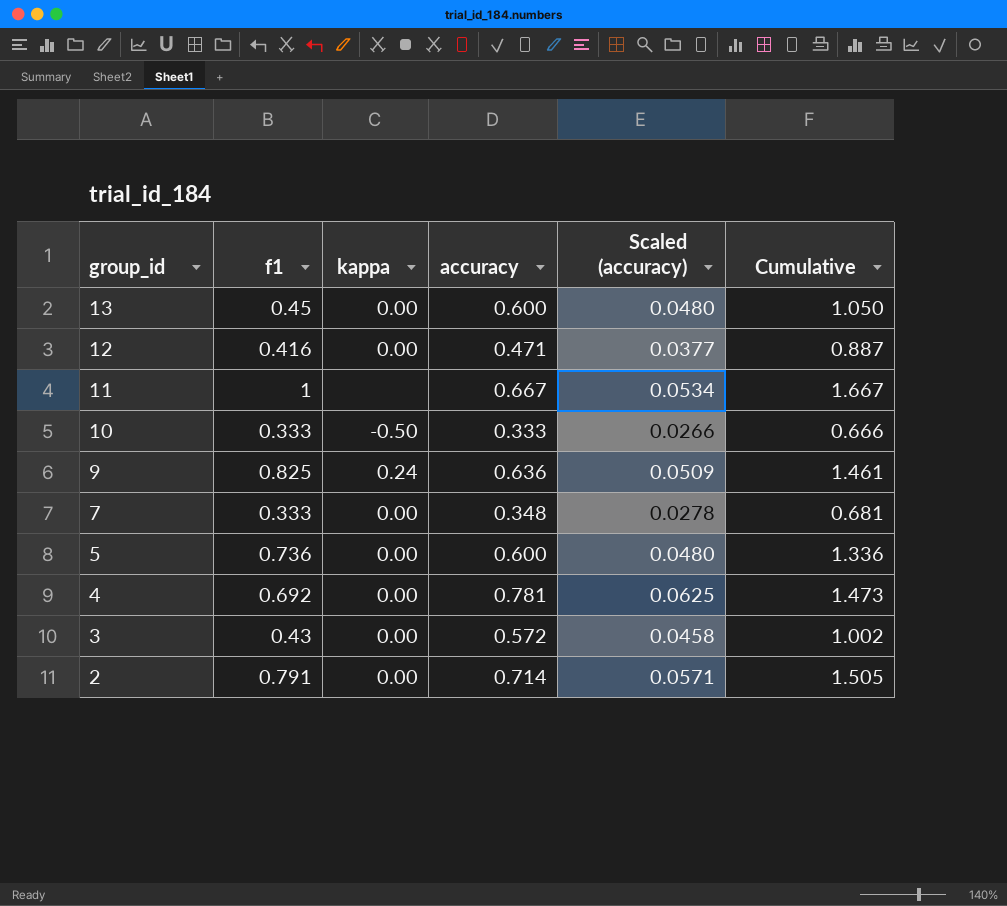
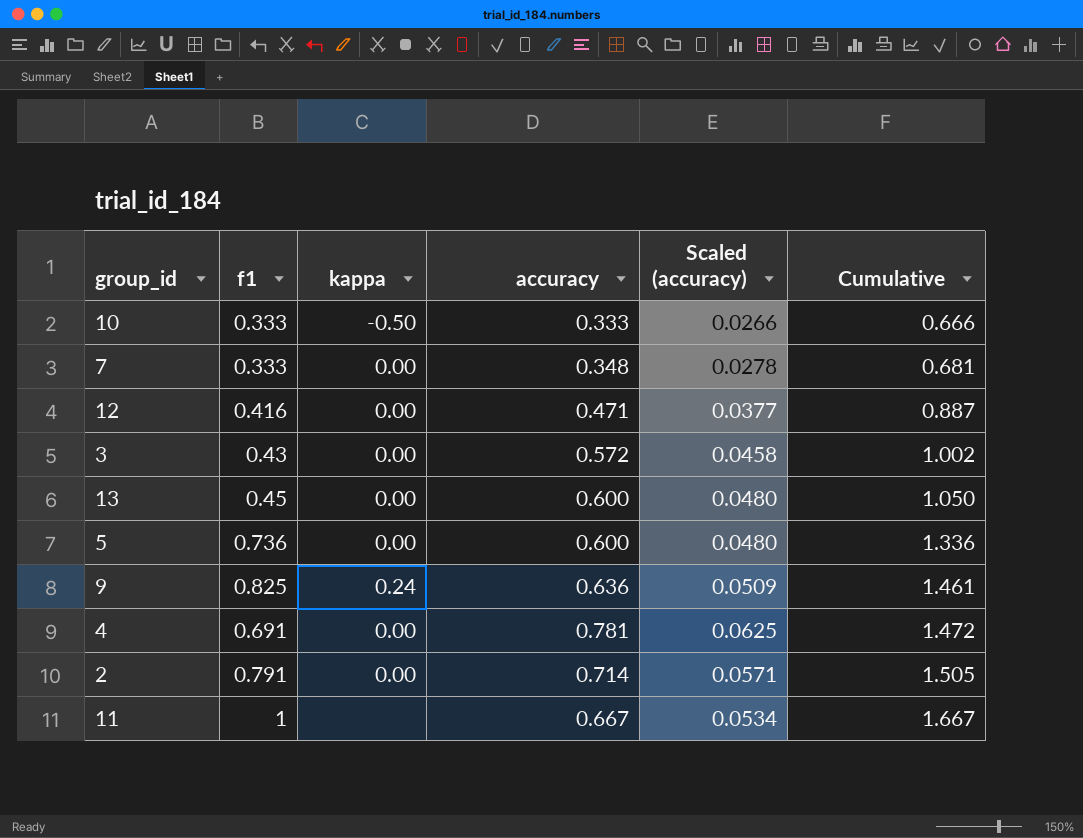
row order: group_id descending -> Cumulative ascending
4 | f1: 0.692 -> 0.691
4 | Cumulative: 1.473 -> 1.472

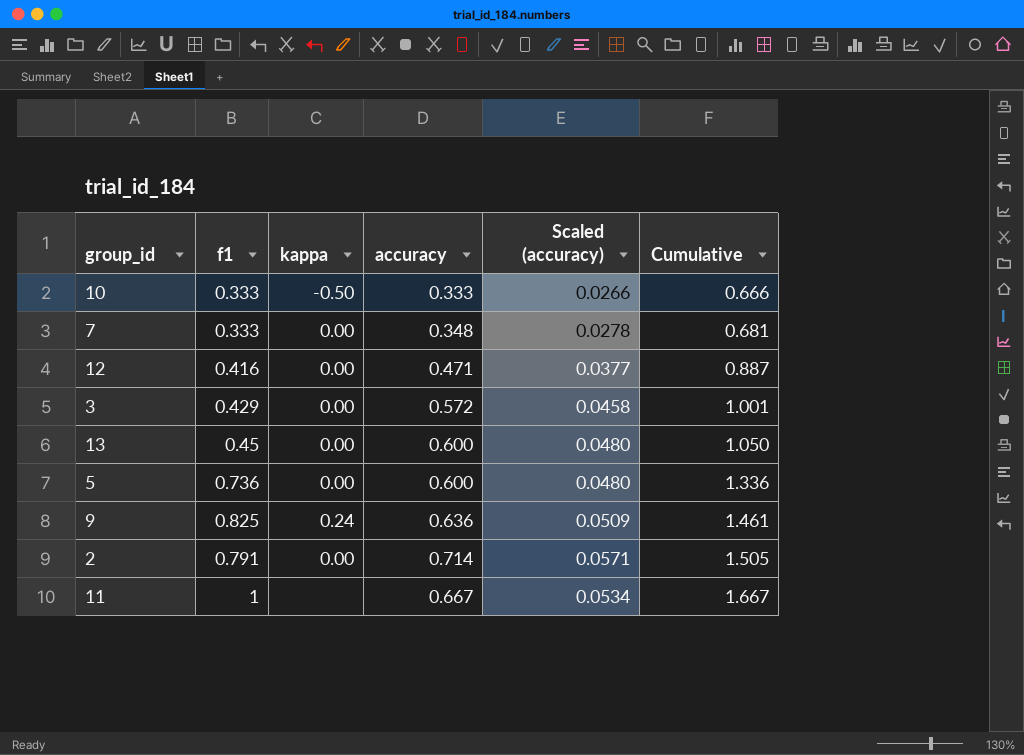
row 4: 0.691 | 0.00 | 0.781 | 0.0625 | 1.472 -> none
3 | f1: 0.43 -> 0.429
3 | Cumulative: 1.002 -> 1.001

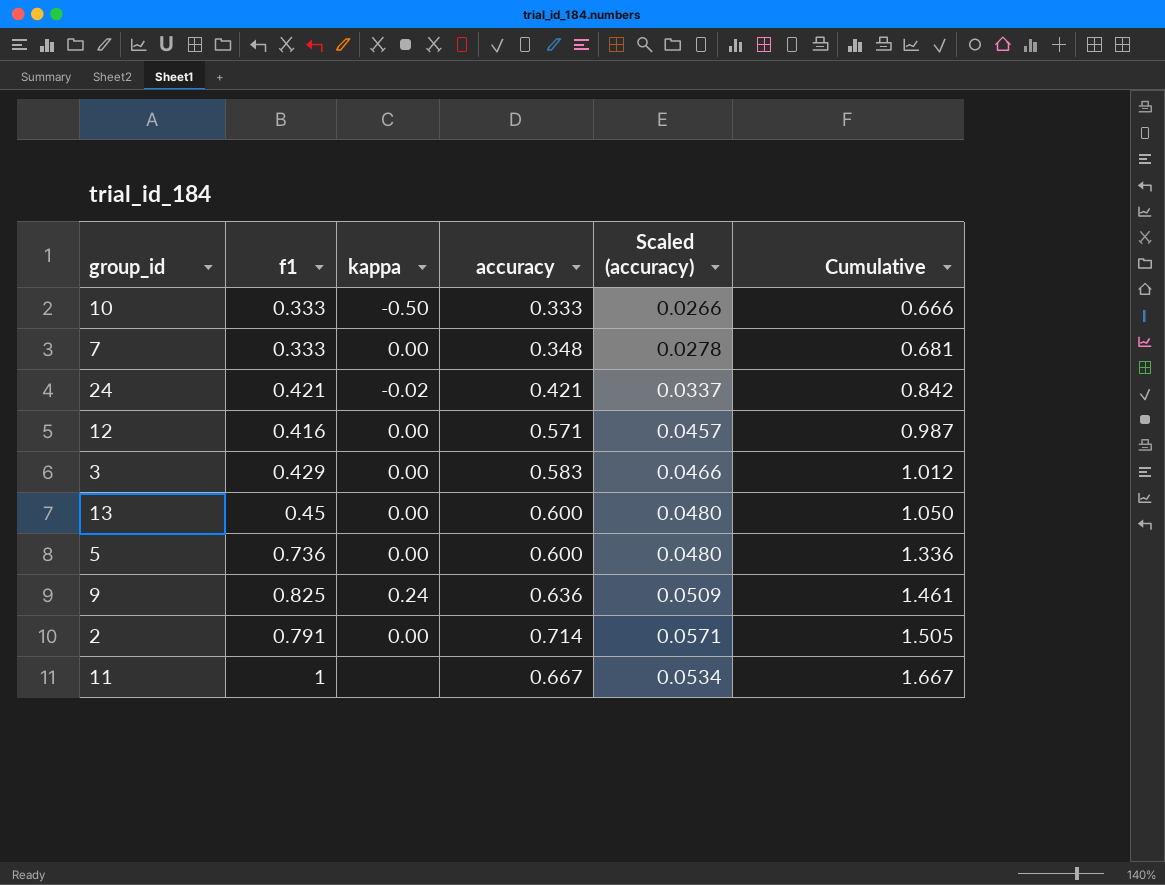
row 24: none -> 0.421 | -0.02 | 0.421 | 0.0337 | 0.842
12 | accuracy: 0.471 -> 0.571
12 | Scaled (accuracy): 0.0377 -> 0.0457
12 | Cumulative: 0.887 -> 0.987
3 | accuracy: 0.572 -> 0.583
3 | Scaled (accuracy): 0.0458 -> 0.0466
3 | Cumulative: 1.001 -> 1.012

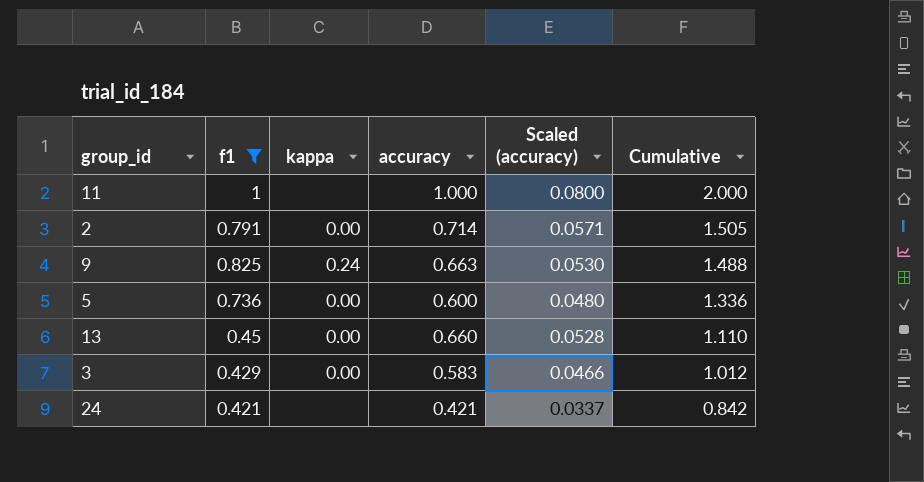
filter: none -> f1 >= 0.421
row order: Cumulative ascending -> Cumulative descending
11 | accuracy: 0.667 -> 1.000
11 | Scaled (accuracy): 0.0534 -> 0.0800
11 | Cumulative: 1.667 -> 2.000
9 | accuracy: 0.636 -> 0.663
9 | Scaled (accuracy): 0.0509 -> 0.0530
9 | Cumulative: 1.461 -> 1.488
13 | accuracy: 0.600 -> 0.660
13 | Scaled (accuracy): 0.0480 -> 0.0528
13 | Cumulative: 1.050 -> 1.110
24 | kappa: -0.02 -> none

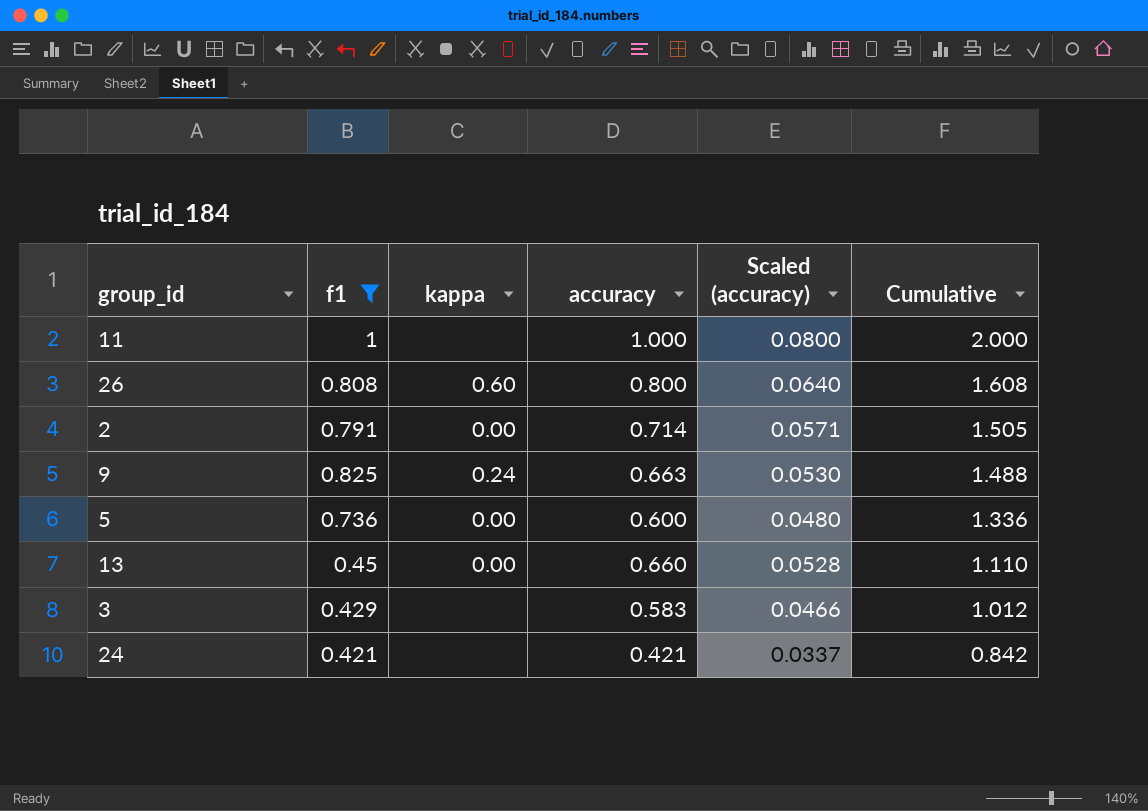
row 26: none -> 0.808 | 0.60 | 0.800 | 0.0640 | 1.608
3 | kappa: 0.00 -> none

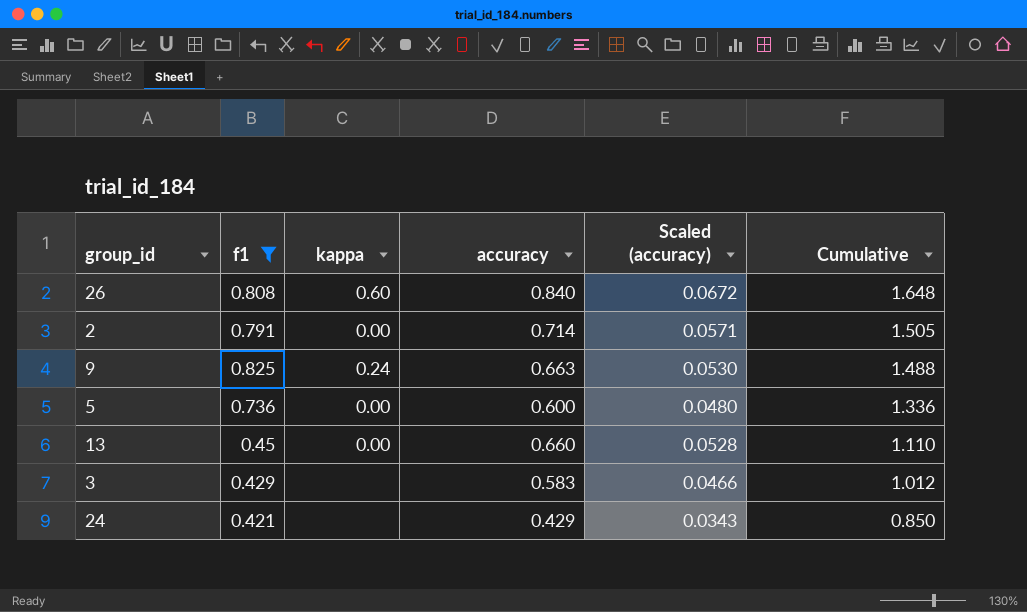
row 11: 1 | none | 1.000 | 0.0800 | 2.000 -> none
26 | accuracy: 0.800 -> 0.840
26 | Scaled (accuracy): 0.0640 -> 0.0672
26 | Cumulative: 1.608 -> 1.648
24 | accuracy: 0.421 -> 0.429
24 | Scaled (accuracy): 0.0337 -> 0.0343
24 | Cumulative: 0.842 -> 0.850

